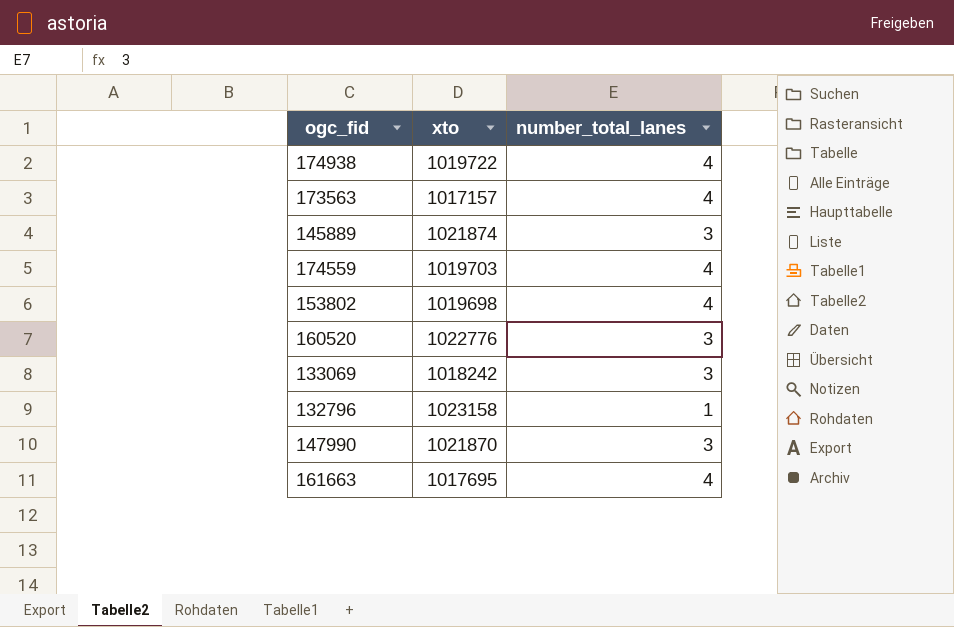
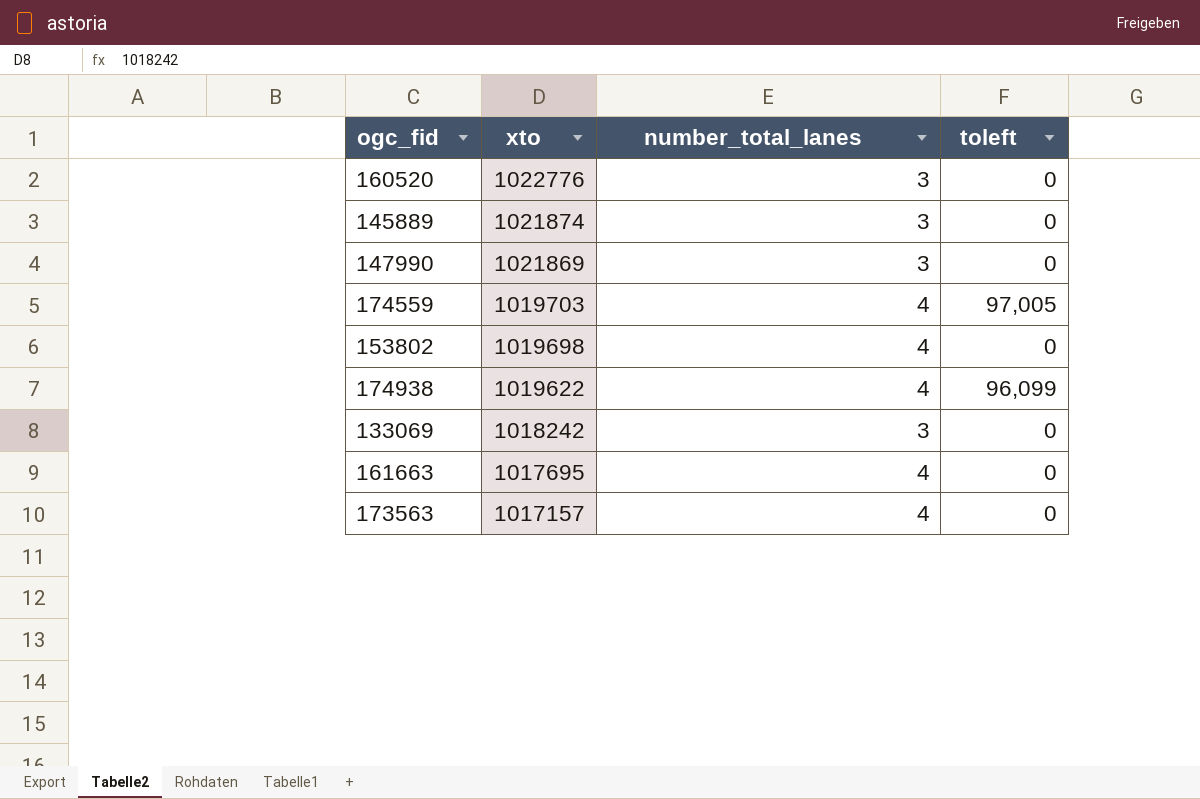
row order: none -> xto descending
column toleft | position: none -> 4
row 132796: 1023158 | 1 -> none
147990 | xto: 1021870 -> 1021869
174938 | xto: 1019722 -> 1019622

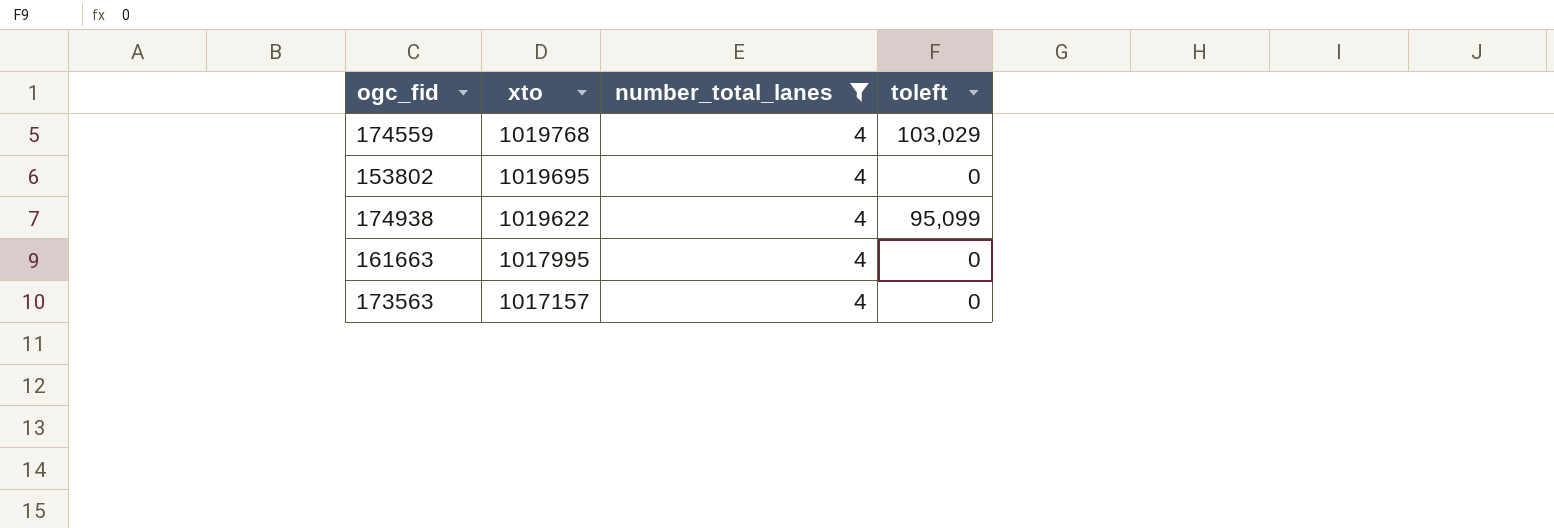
filter: none -> number_total_lanes = 4
174559 | xto: 1019703 -> 1019768
174559 | toleft: 97,005 -> 103,029
153802 | xto: 1019698 -> 1019695
174938 | toleft: 96,099 -> 95,099
161663 | xto: 1017695 -> 1017995

